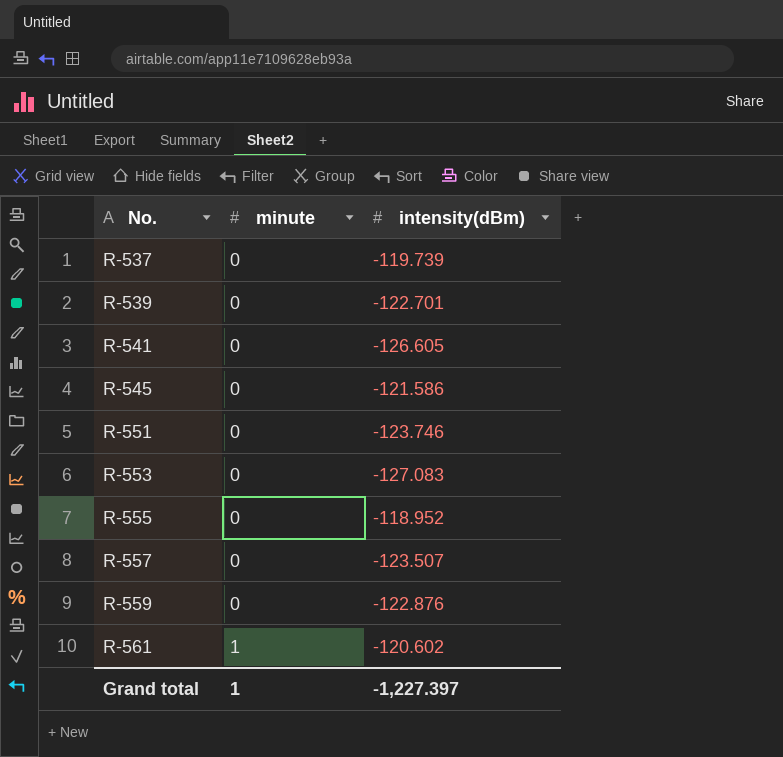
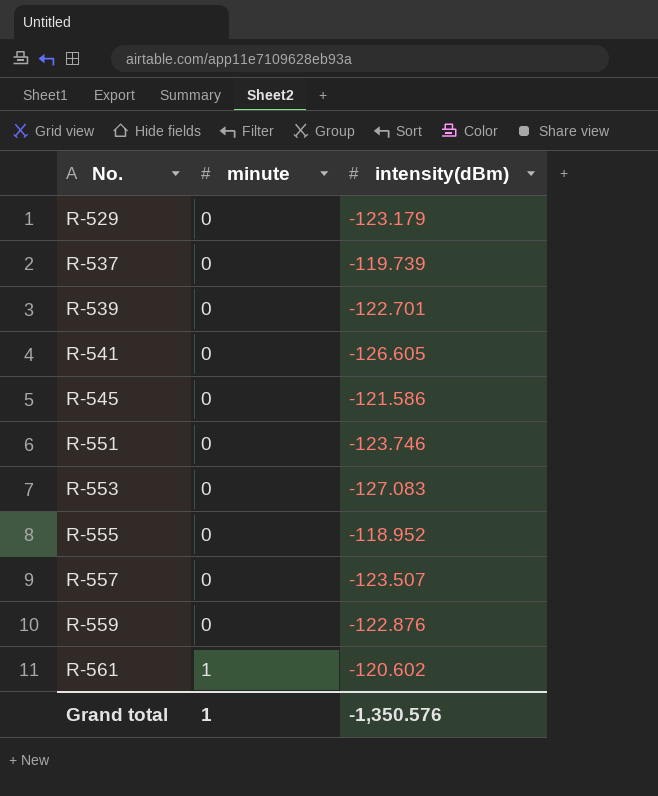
row R-529: none -> 0 | -123.179
Grand total | intensity(dBm): -1,227.397 -> -1,350.576

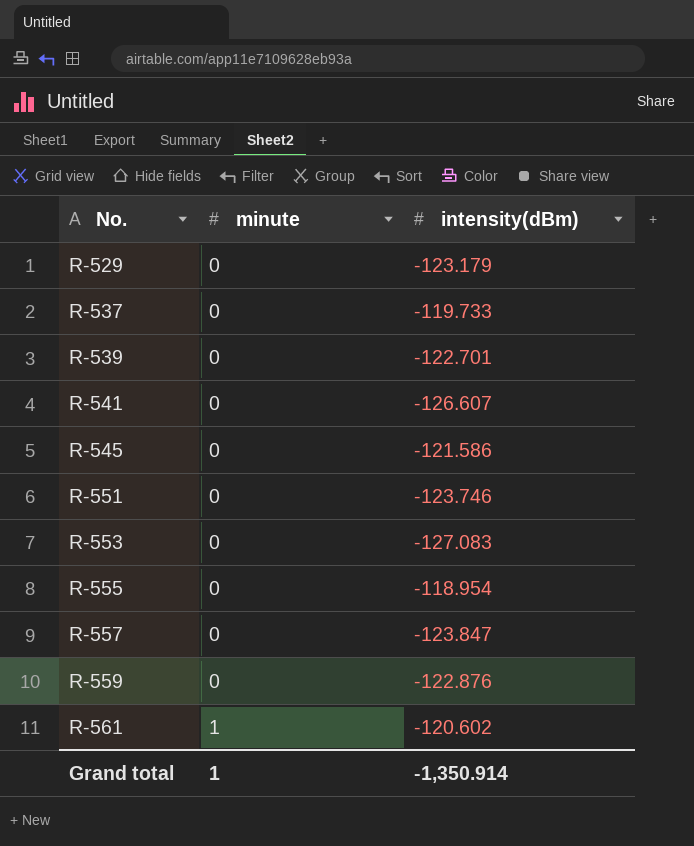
R-537 | intensity(dBm): -119.739 -> -119.733
R-541 | intensity(dBm): -126.605 -> -126.607
R-555 | intensity(dBm): -118.952 -> -118.954
R-557 | intensity(dBm): -123.507 -> -123.847
Grand total | intensity(dBm): -1,350.576 -> -1,350.914

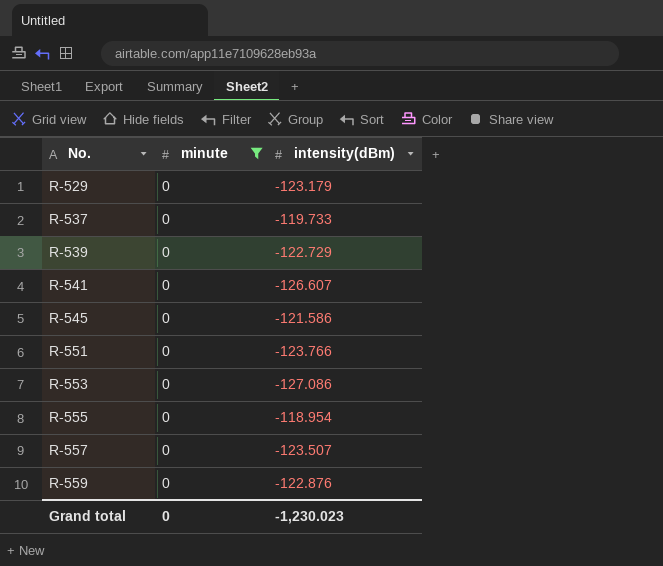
filter: none -> minute = 0
R-539 | intensity(dBm): -122.701 -> -122.729
R-551 | intensity(dBm): -123.746 -> -123.766
R-553 | intensity(dBm): -127.083 -> -127.086
R-557 | intensity(dBm): -123.847 -> -123.507
Grand total | minute: 1 -> 0
Grand total | intensity(dBm): -1,350.914 -> -1,230.023

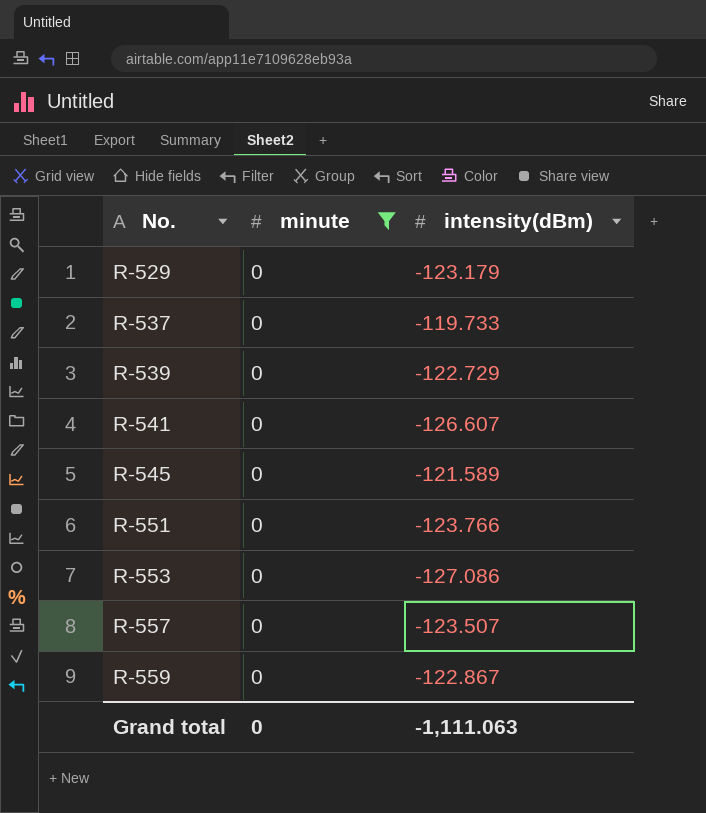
row R-555: 0 | -118.954 -> none
R-545 | intensity(dBm): -121.586 -> -121.589
R-559 | intensity(dBm): -122.876 -> -122.867
Grand total | intensity(dBm): -1,230.023 -> -1,111.063

